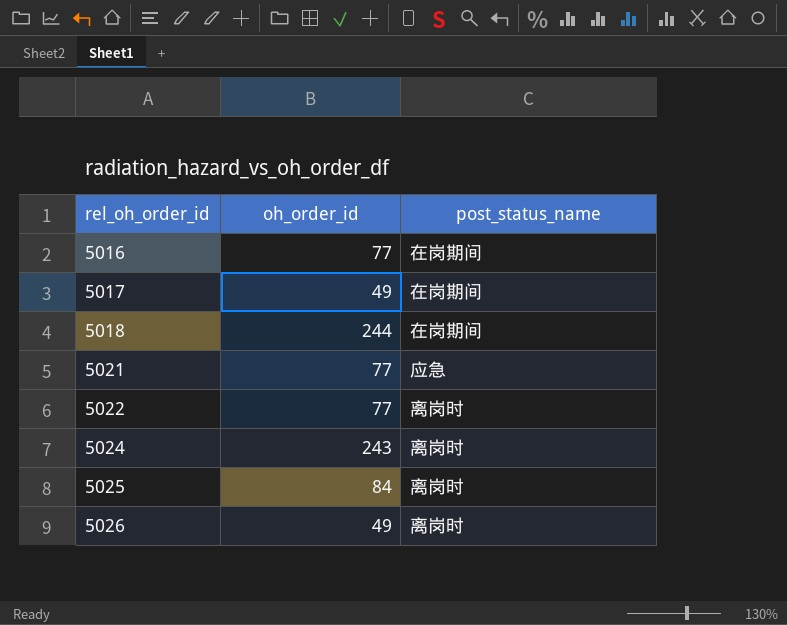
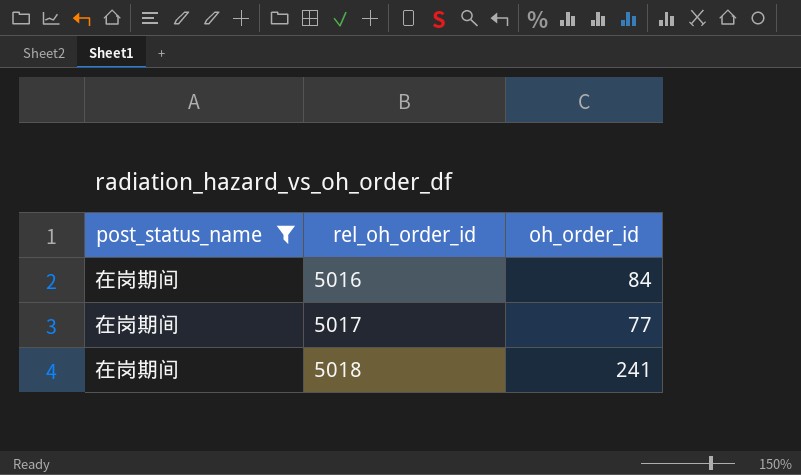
filter: none -> post_status_name = 在岗期间
column post_status_name | position: 3 -> 1
5016 | oh_order_id: 77 -> 84
5017 | oh_order_id: 49 -> 77
5018 | oh_order_id: 244 -> 241

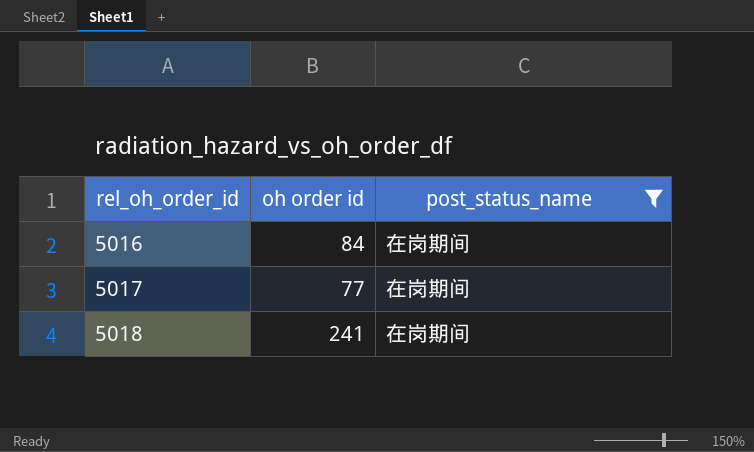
column name: oh_order_id -> oh order id
column post_status_name | position: 1 -> 3

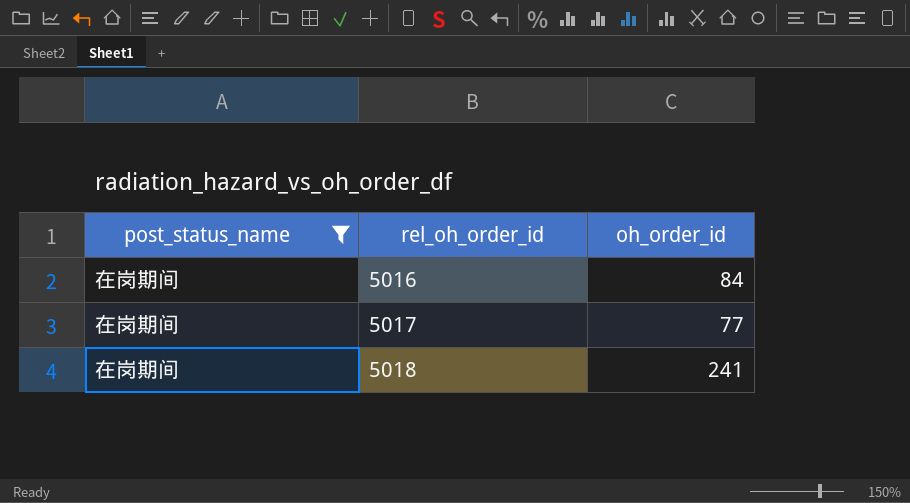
column post_status_name | position: 3 -> 1
column name: oh order id -> oh_order_id

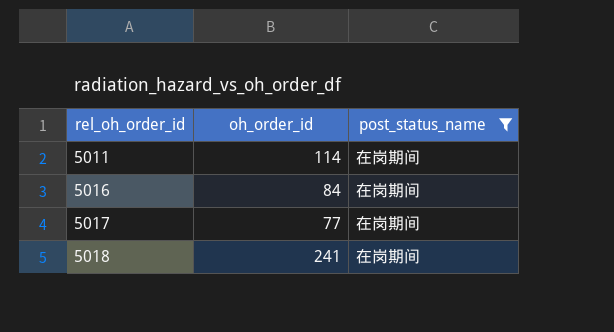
column post_status_name | position: 1 -> 3
row 5011: none -> 114 | 在岗期间

